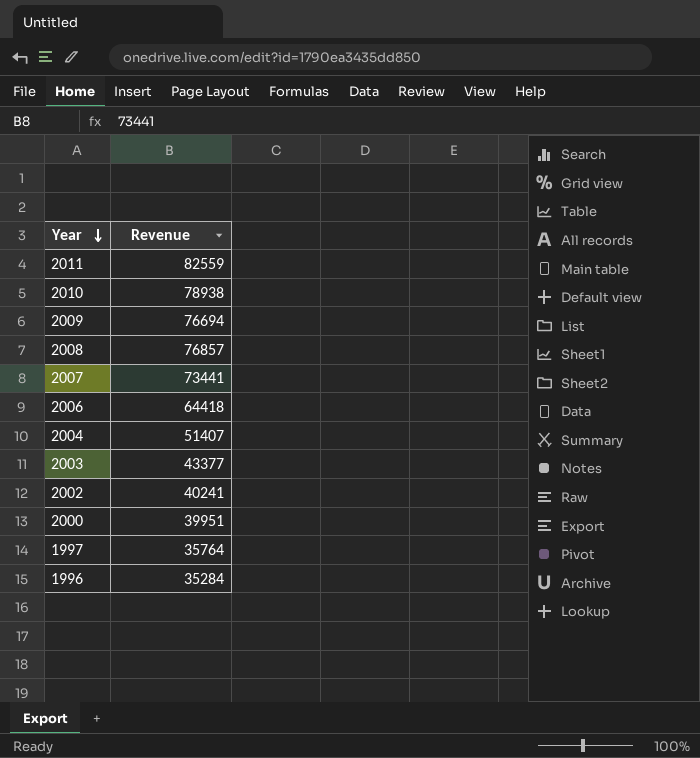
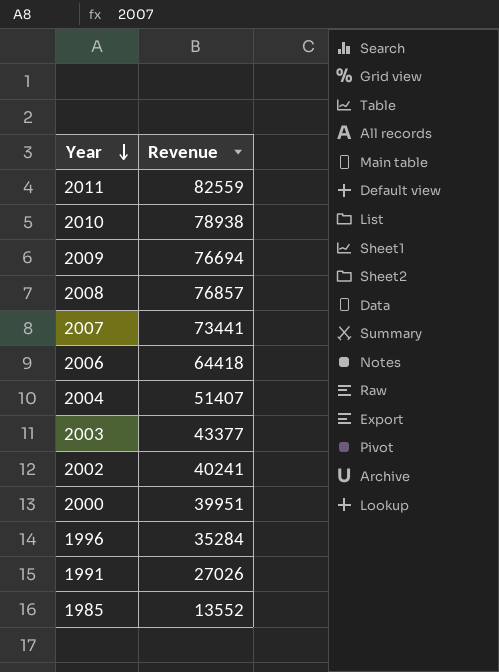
row 1997: 35764 -> none
row 1991: none -> 27026
row 1985: none -> 13552

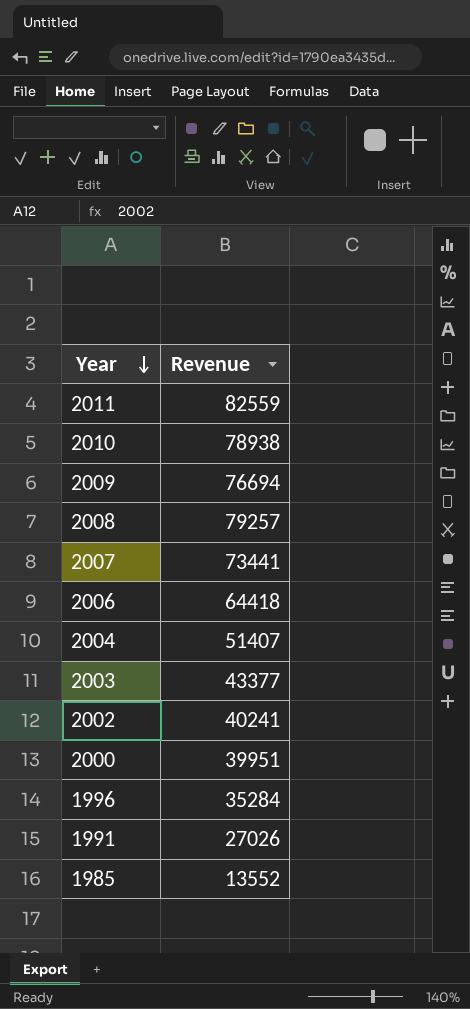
2008 | Revenue: 76857 -> 79257

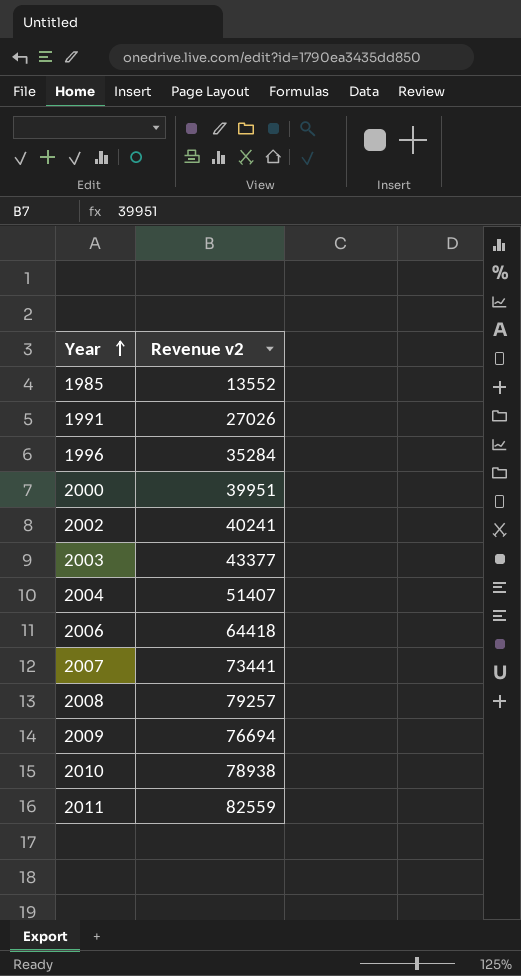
row order: Year descending -> Year ascending
column name: Revenue -> Revenue v2

